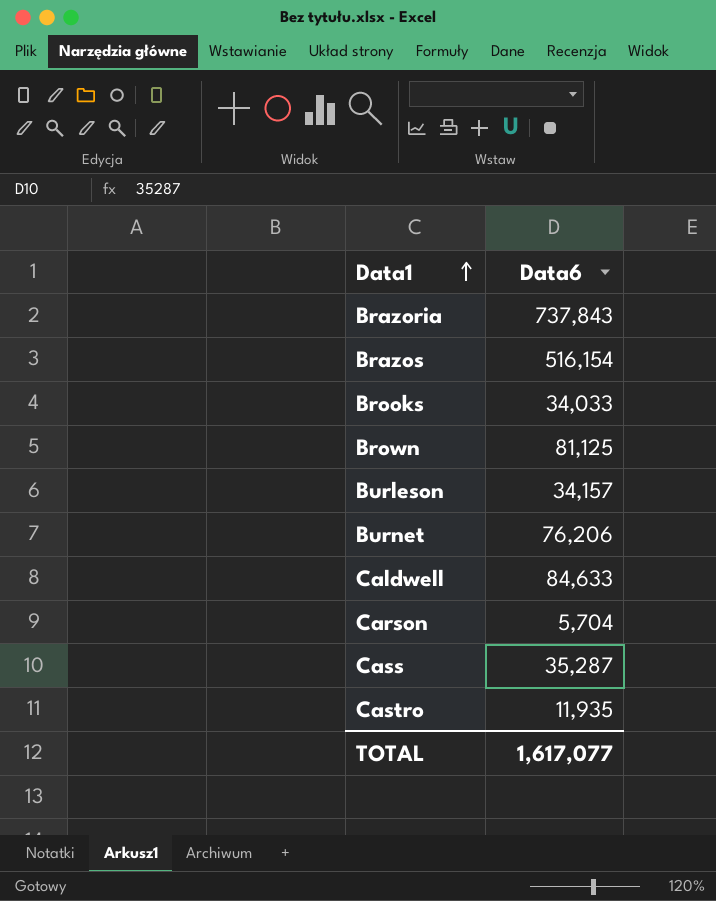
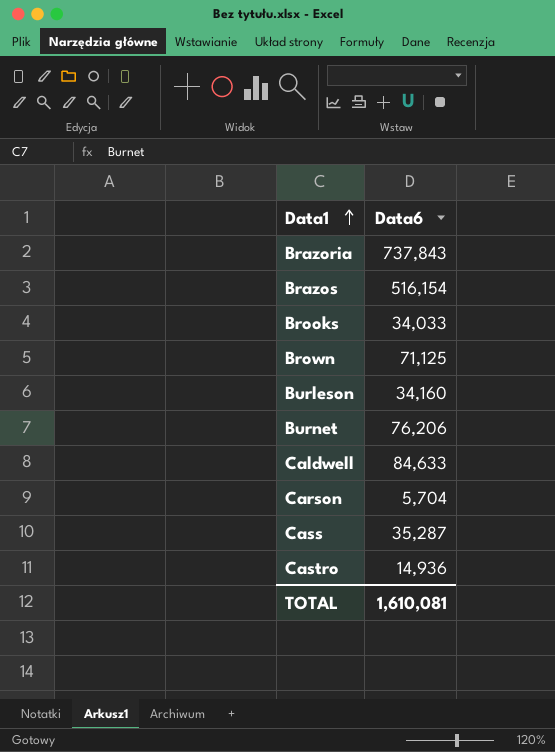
Brown | Data6: 81,125 -> 71,125
Burleson | Data6: 34,157 -> 34,160
Castro | Data6: 11,935 -> 14,936
TOTAL | Data6: 1,617,077 -> 1,610,081

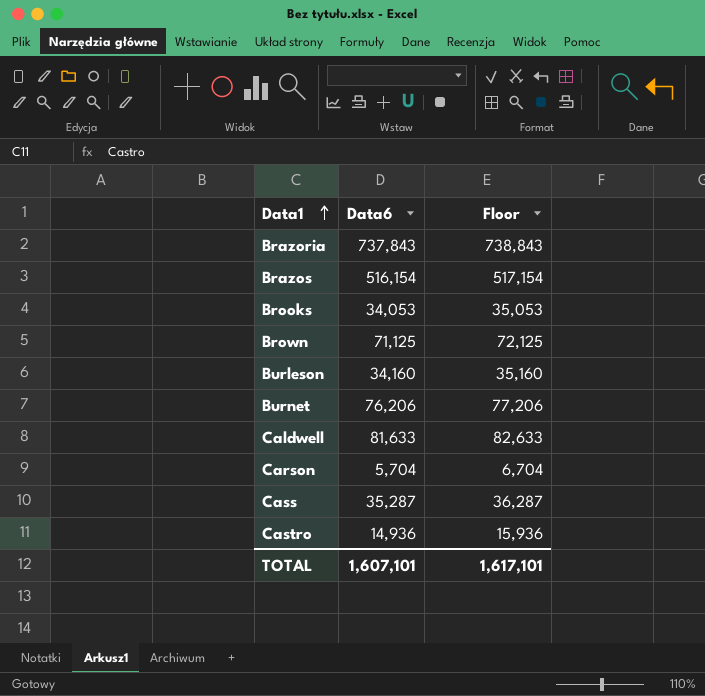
column Floor | formula: none -> [Data6] + 1000
Brooks | Data6: 34,033 -> 34,053
Caldwell | Data6: 84,633 -> 81,633
TOTAL | Data6: 1,610,081 -> 1,607,101

